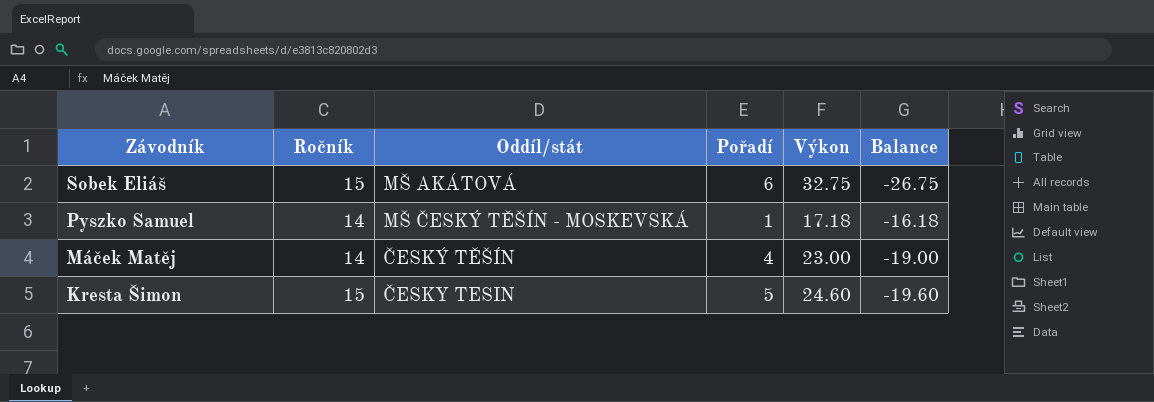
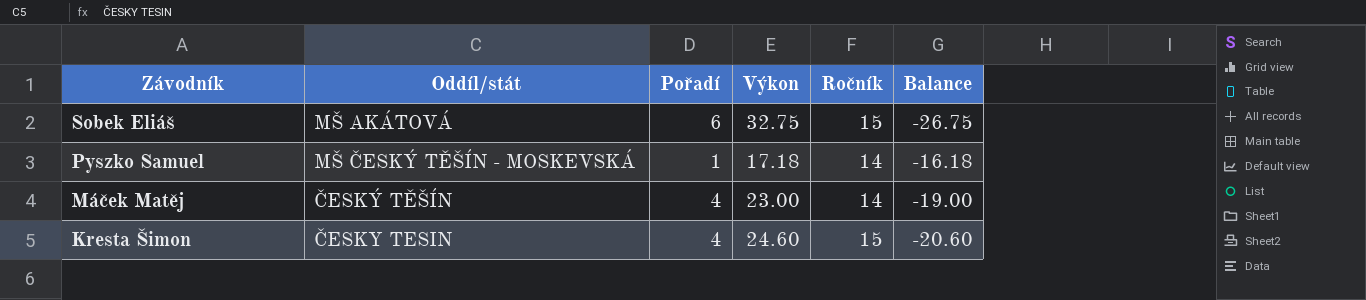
column Ročník | position: 2 -> 5
Kresta Šimon | Pořadí: 5 -> 4
Kresta Šimon | Balance: -19.60 -> -20.60

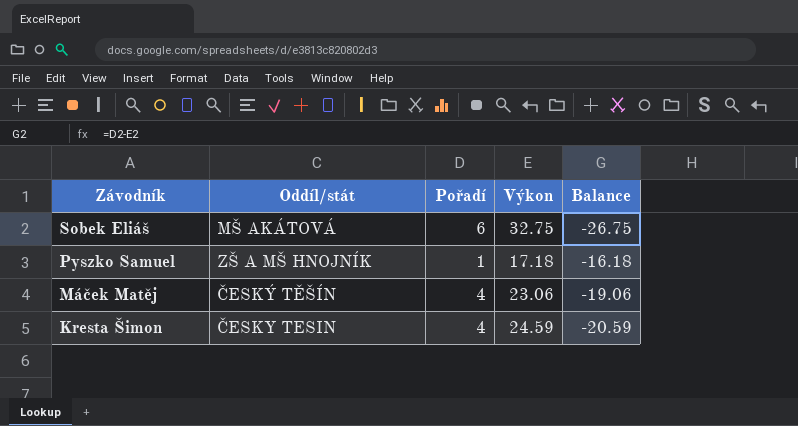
column Ročník | position: 5 -> none
Pyszko Samuel | Oddíl/stát: MŠ ČESKÝ TĚŠÍN - MOSKEVSKÁ -> ZŠ A MŠ HNOJNÍK
Máček Matěj | Výkon: 23.00 -> 23.06
Máček Matěj | Balance: -19.00 -> -19.06
Kresta Šimon | Výkon: 24.60 -> 24.59
Kresta Šimon | Balance: -20.60 -> -20.59

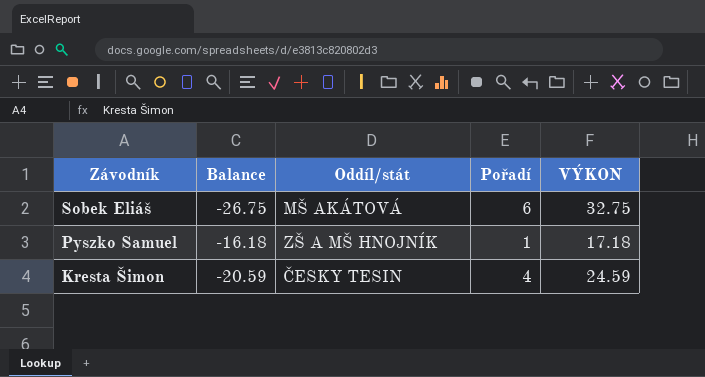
column Balance | position: 5 -> 2
column name: Výkon -> VÝKON
row Máček Matěj: ČESKÝ TĚŠÍN | 4 | 23.06 | -19.06 -> none

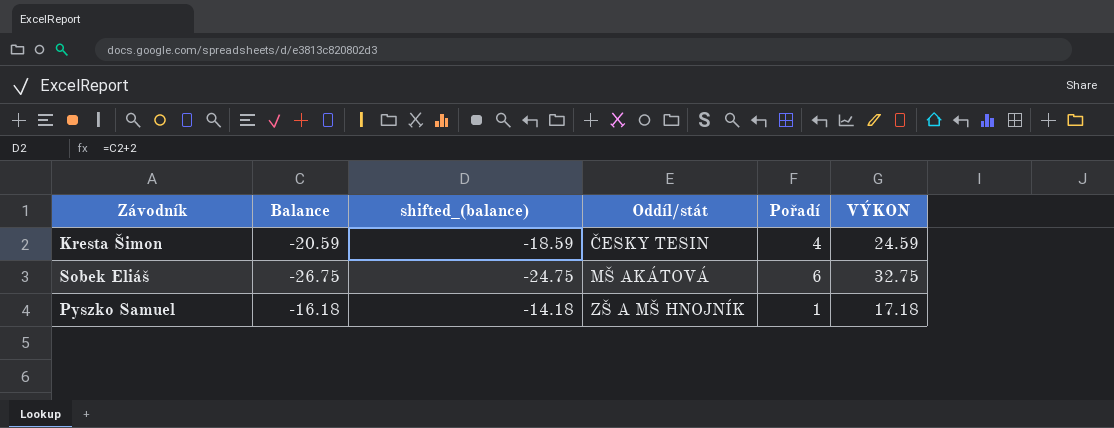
row order: Závodník descending -> Oddíl/stát ascending
column shifted_(balance) | formula: none -> [Balance] + 2

